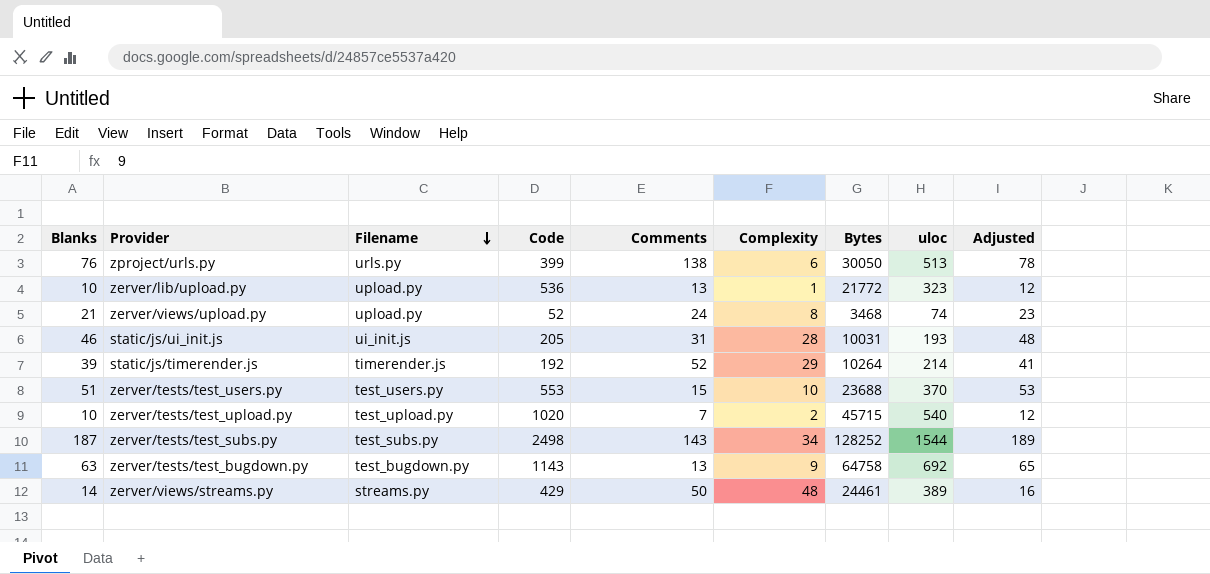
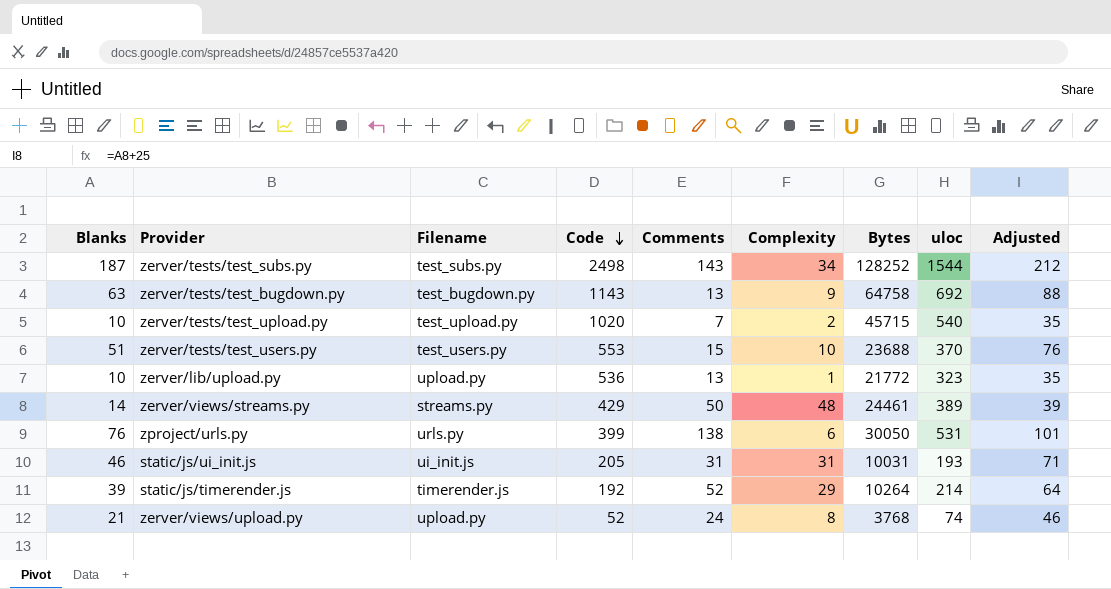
row order: Filename descending -> Code descending
column Adjusted | formula: [Blanks] + 2 -> [Blanks] + 25
zproject/urls.py | uloc: 513 -> 531
static/js/ui_init.js | Complexity: 28 -> 31
zerver/views/upload.py | Bytes: 3468 -> 3768

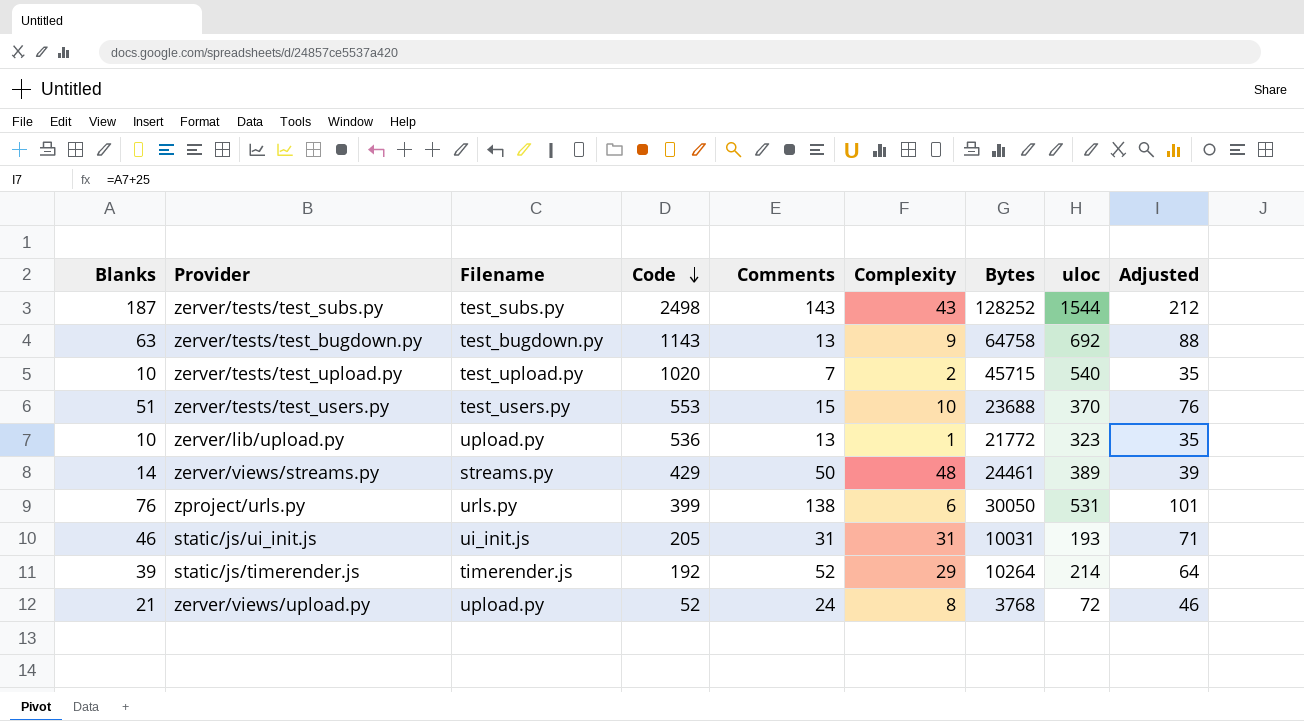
zerver/tests/test_subs.py | Complexity: 34 -> 43
zerver/views/upload.py | uloc: 74 -> 72

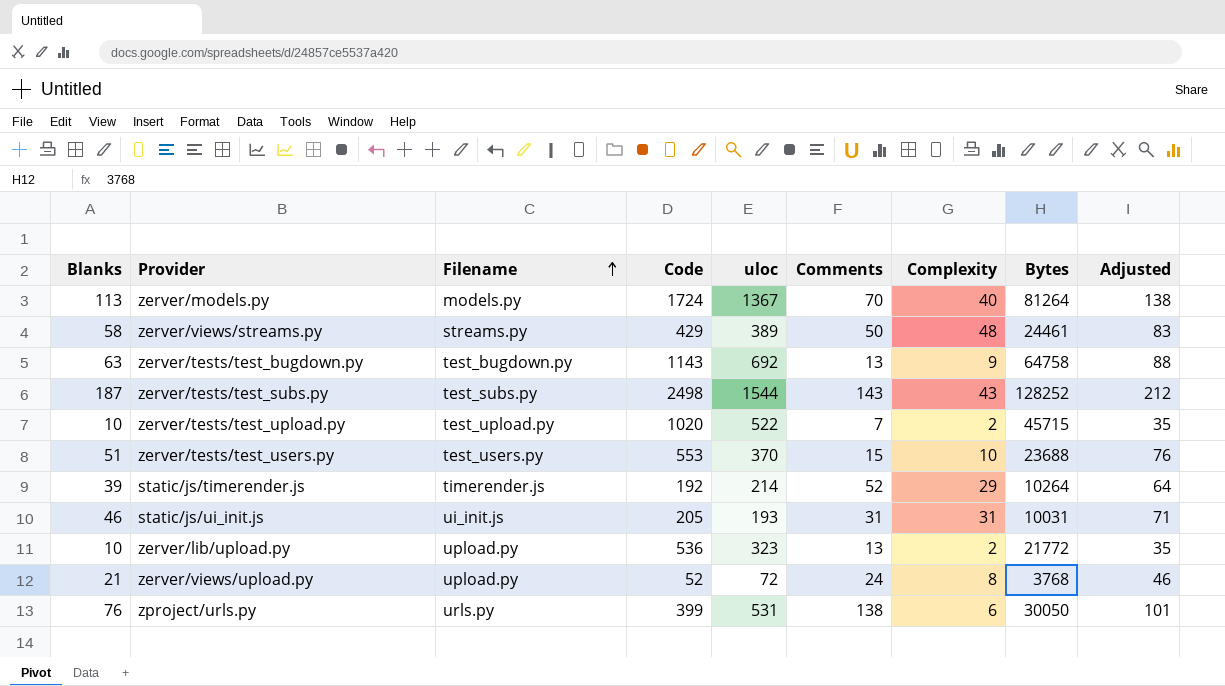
row order: Code descending -> Filename ascending
column uloc | position: 8 -> 5
row zerver/models.py: none -> 113 | models.py | 1724 | 1367 | 70 | 40 | 81264 | 138
zerver/views/streams.py | Blanks: 14 -> 58
zerver/views/streams.py | Adjusted: 39 -> 83
zerver/tests/test_upload.py | uloc: 540 -> 522
zerver/lib/upload.py | Complexity: 1 -> 2

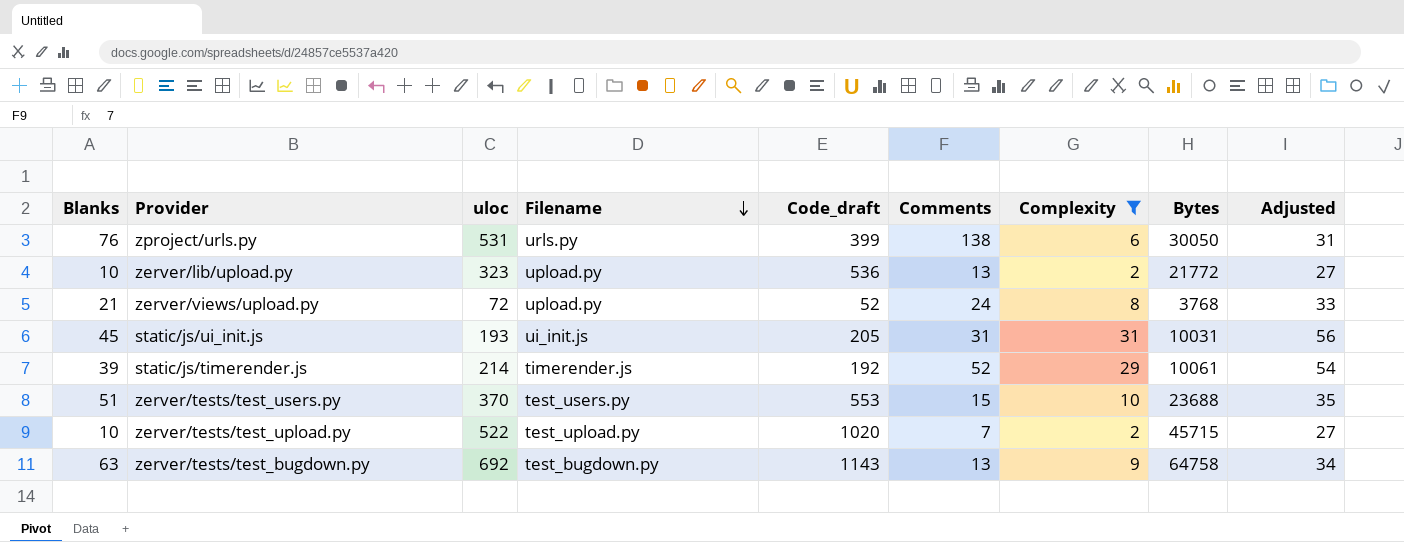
filter: none -> Complexity <= 31
row order: Filename ascending -> Filename descending
column uloc | position: 5 -> 3
column name: Code -> Code_draft
column Adjusted | formula: [Blanks] + 25 -> [Complexity] + 25
static/js/ui_init.js | Blanks: 46 -> 45
static/js/timerender.js | Bytes: 10264 -> 10061

